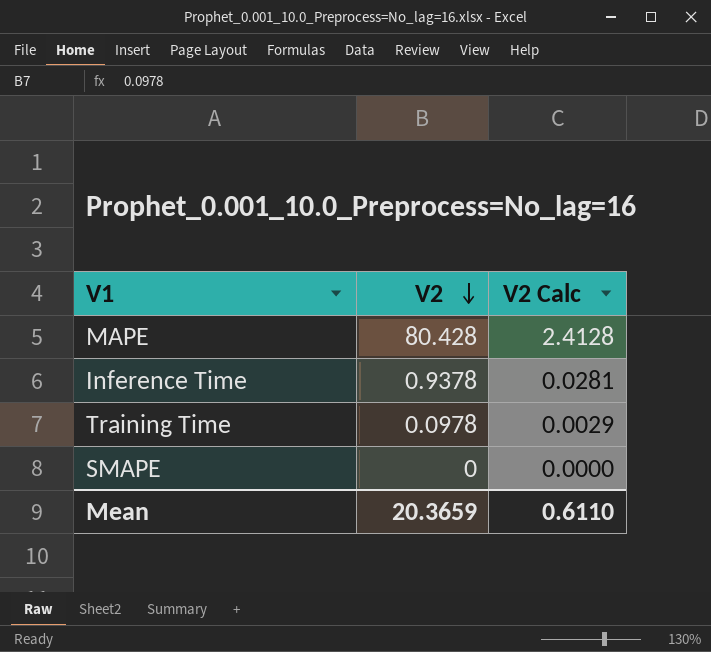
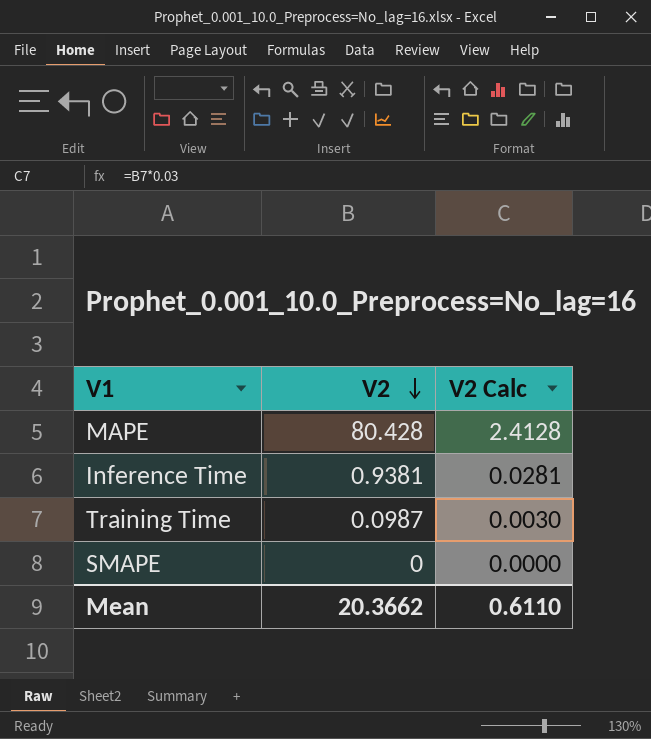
Inference Time | V2: 0.9378 -> 0.9381
Training Time | V2: 0.0978 -> 0.0987
Training Time | V2 Calc: 0.0029 -> 0.0030
Mean | V2: 20.3659 -> 20.3662

